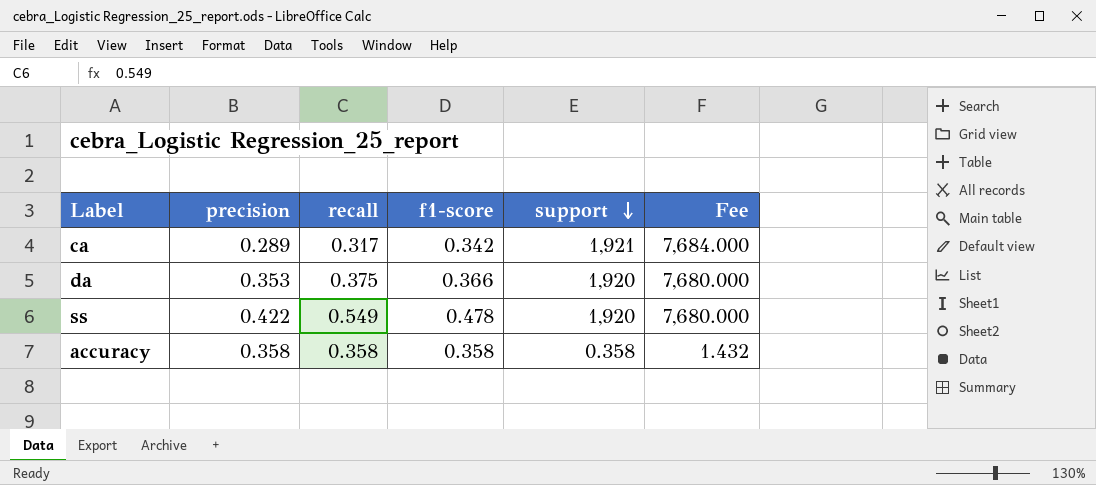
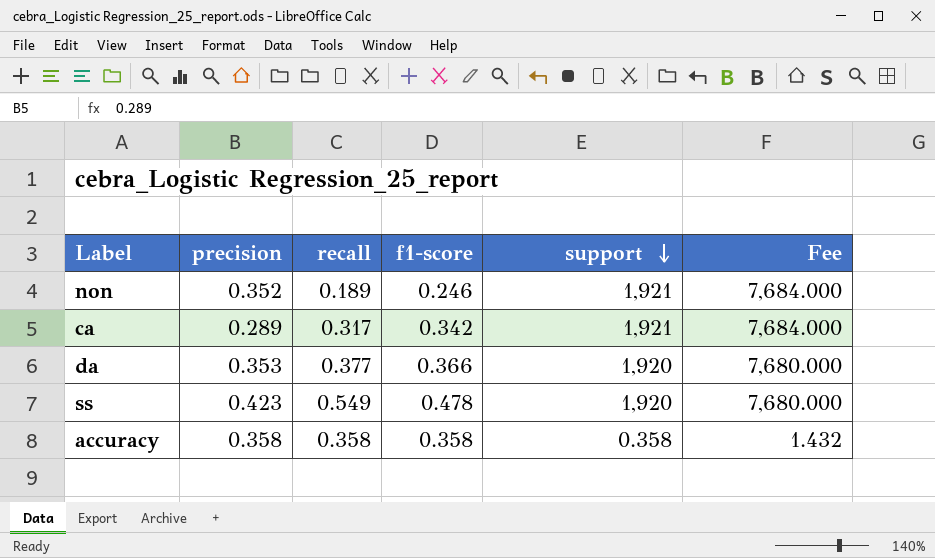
row non: none -> 0.352 | 0.189 | 0.246 | 1,921 | 7,684.000
da | recall: 0.375 -> 0.377
ss | precision: 0.422 -> 0.423

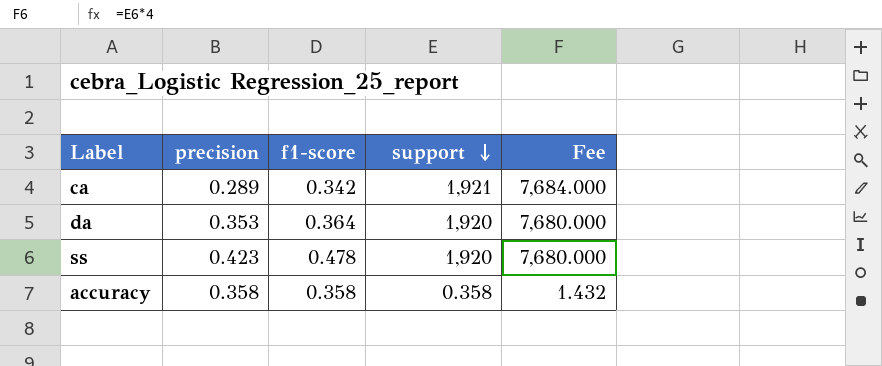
column recall | position: 3 -> none
row non: 0.352 | 0.189 | 0.246 | 1,921 | 7,684.000 -> none
da | f1-score: 0.366 -> 0.364

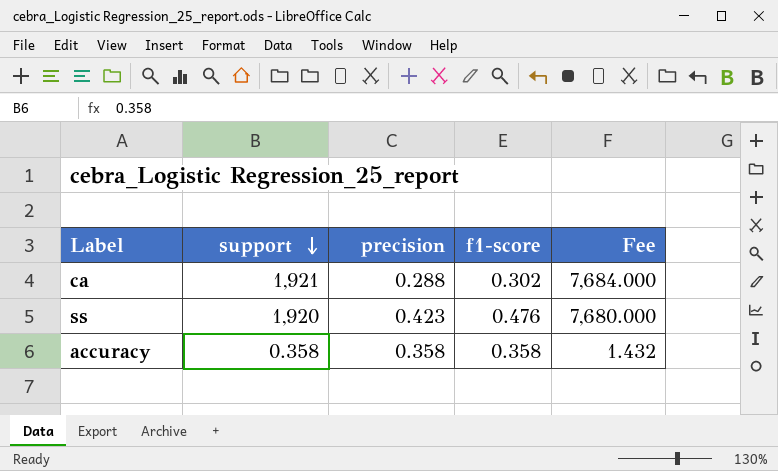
column support | position: 4 -> 2
row da: 0.353 | 0.364 | 1,920 | 7,680.000 -> none
ca | precision: 0.289 -> 0.288
ca | f1-score: 0.342 -> 0.302
ss | f1-score: 0.478 -> 0.476

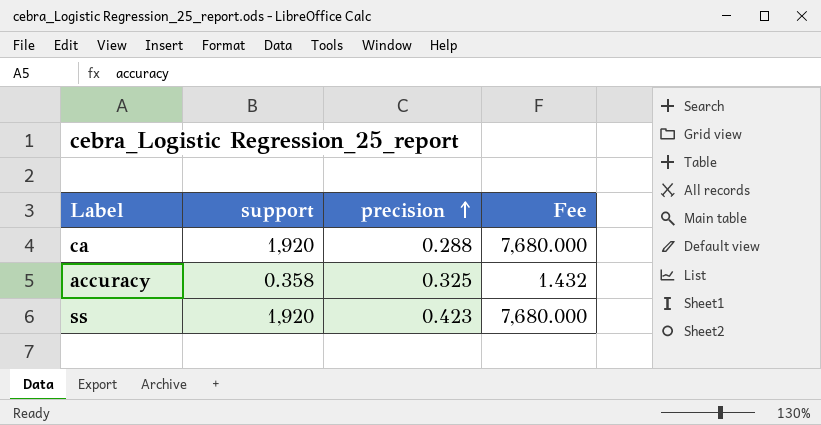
row order: support descending -> precision ascending
column f1-score | position: 4 -> none
ca | support: 1,921 -> 1,920
ca | Fee: 7,684.000 -> 7,680.000
accuracy | precision: 0.358 -> 0.325

